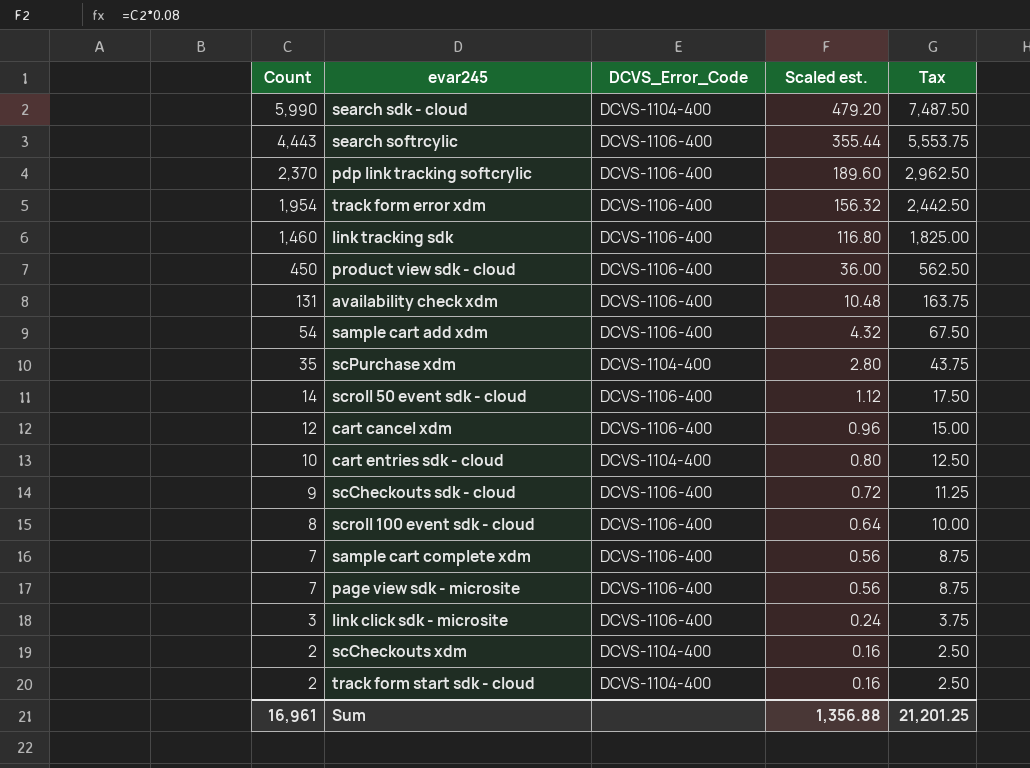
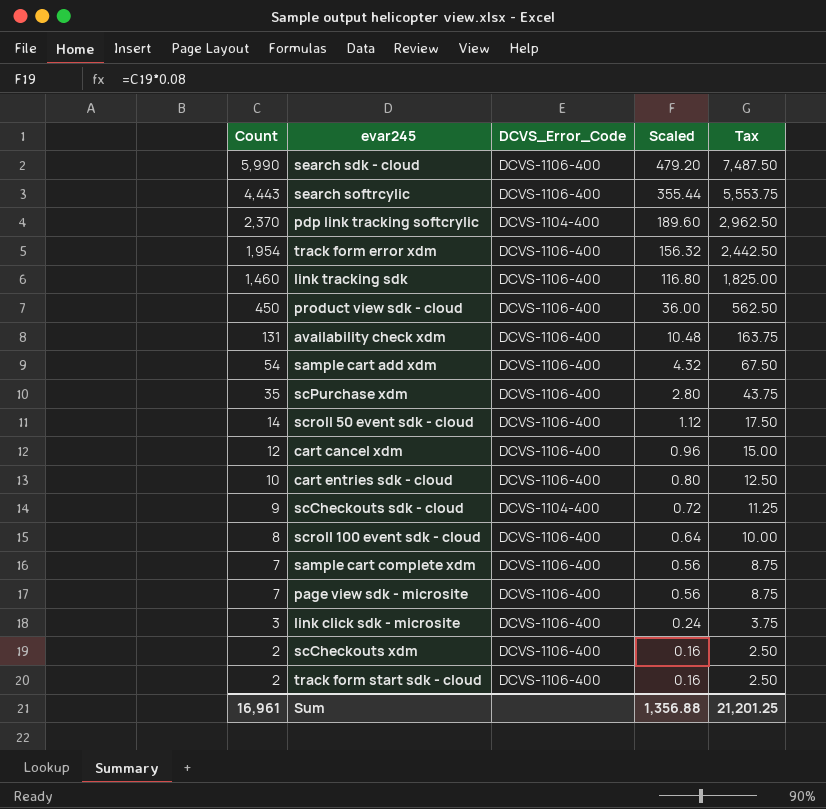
column name: Scaled est. -> Scaled
search sdk - cloud | DCVS_Error_Code: DCVS-1104-400 -> DCVS-1106-400
pdp link tracking softcrylic | DCVS_Error_Code: DCVS-1106-400 -> DCVS-1104-400
scPurchase xdm | DCVS_Error_Code: DCVS-1104-400 -> DCVS-1106-400
cart entries sdk - cloud | DCVS_Error_Code: DCVS-1104-400 -> DCVS-1106-400
scCheckouts sdk - cloud | DCVS_Error_Code: DCVS-1106-400 -> DCVS-1104-400
scCheckouts xdm | DCVS_Error_Code: DCVS-1104-400 -> DCVS-1106-400
track form start sdk - cloud | DCVS_Error_Code: DCVS-1104-400 -> DCVS-1106-400

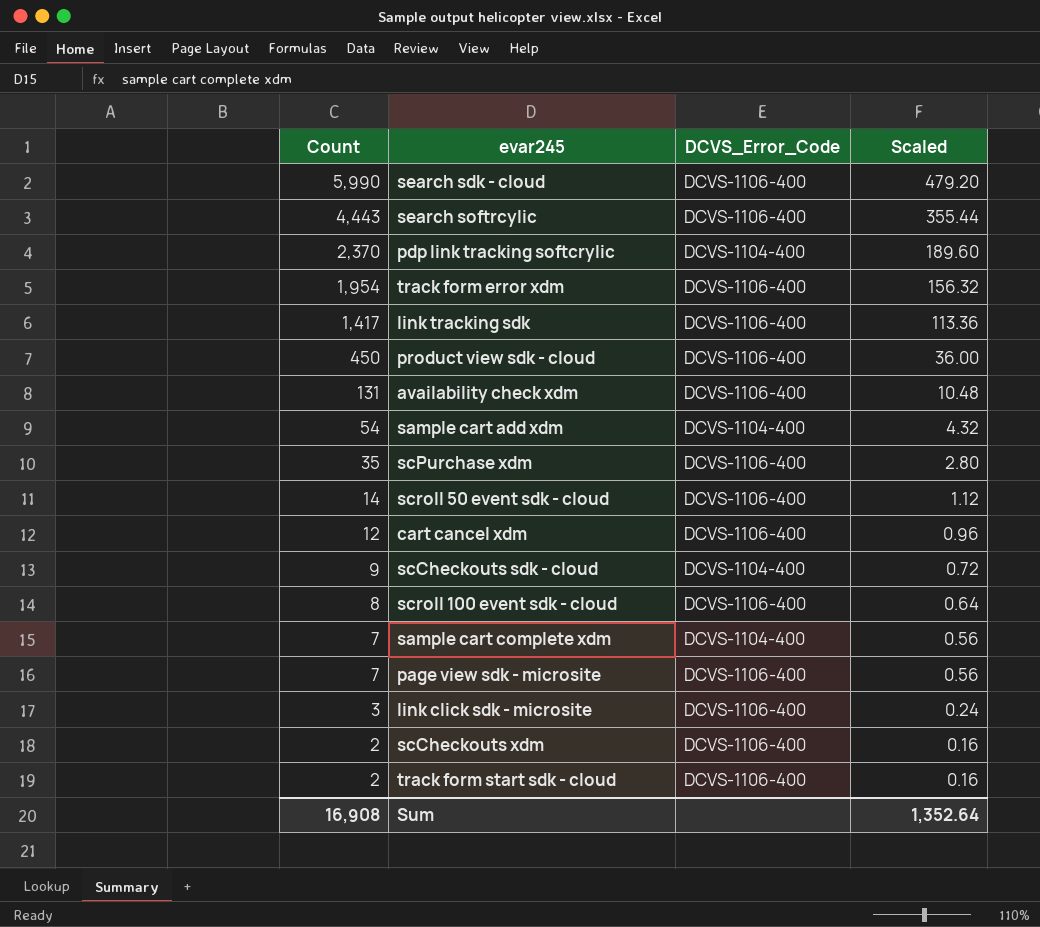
column Tax | formula: [Count] * 1.25 -> none
row cart entries sdk - cloud: 10 | DCVS-1106-400 | 0.80 | 12.50 -> none
link tracking sdk | Count: 1,460 -> 1,417
link tracking sdk | Scaled: 116.80 -> 113.36
sample cart add xdm | DCVS_Error_Code: DCVS-1106-400 -> DCVS-1104-400
sample cart complete xdm | DCVS_Error_Code: DCVS-1106-400 -> DCVS-1104-400
Sum | Count: 16,961 -> 16,908
Sum | Scaled: 1,356.88 -> 1,352.64

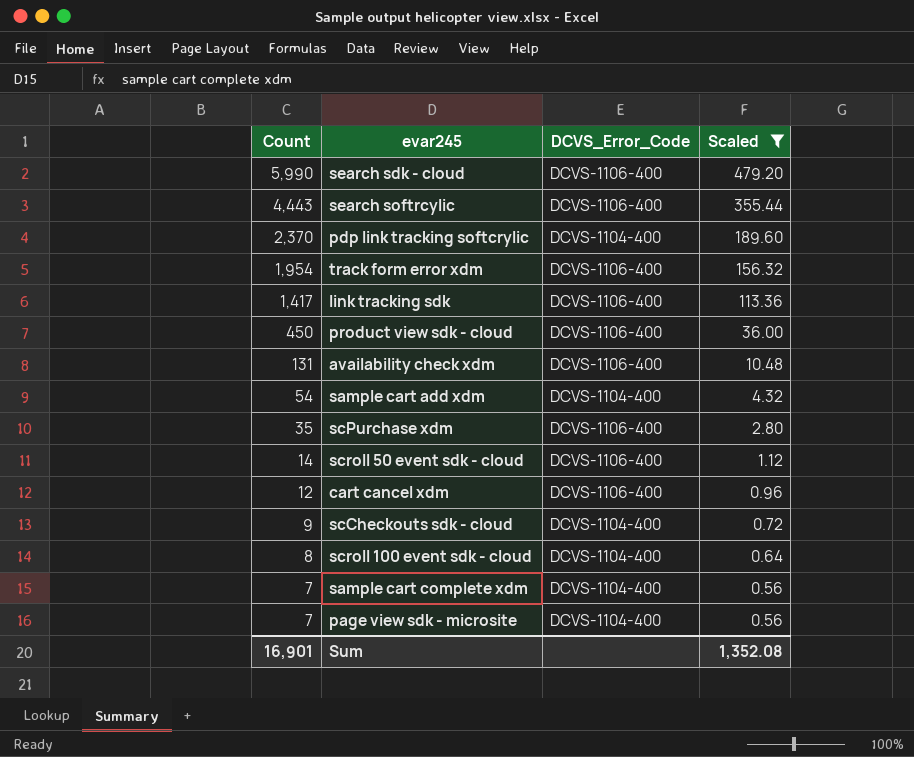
filter: none -> Scaled >= 0.56
scroll 100 event sdk - cloud | DCVS_Error_Code: DCVS-1106-400 -> DCVS-1104-400
page view sdk - microsite | DCVS_Error_Code: DCVS-1106-400 -> DCVS-1104-400
Sum | Count: 16,908 -> 16,901
Sum | Scaled: 1,352.64 -> 1,352.08

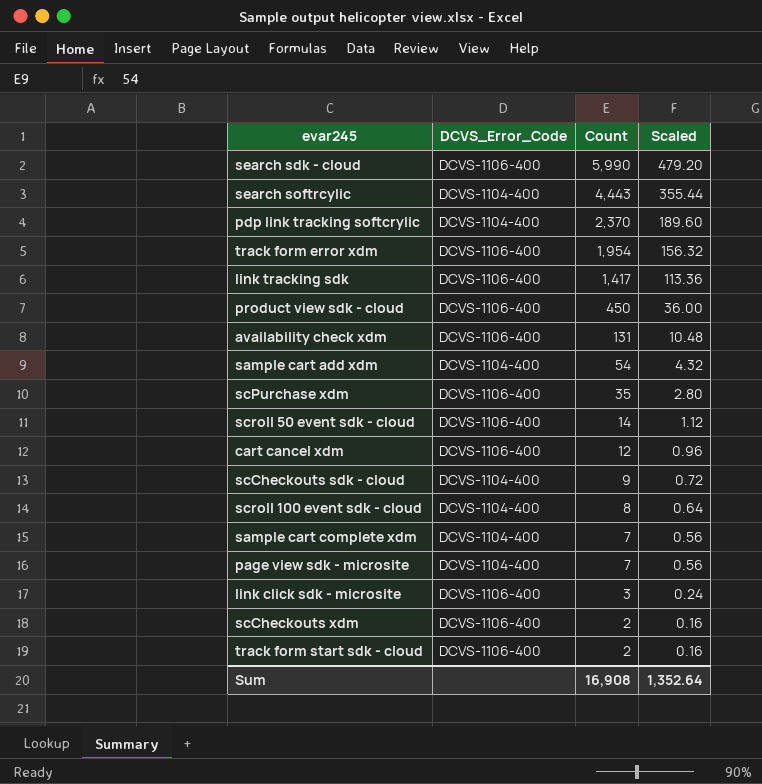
filter: Scaled >= 0.56 -> none
column Count | position: 1 -> 3
search softrcylic | DCVS_Error_Code: DCVS-1106-400 -> DCVS-1104-400
Sum | Count: 16,901 -> 16,908
Sum | Scaled: 1,352.08 -> 1,352.64

